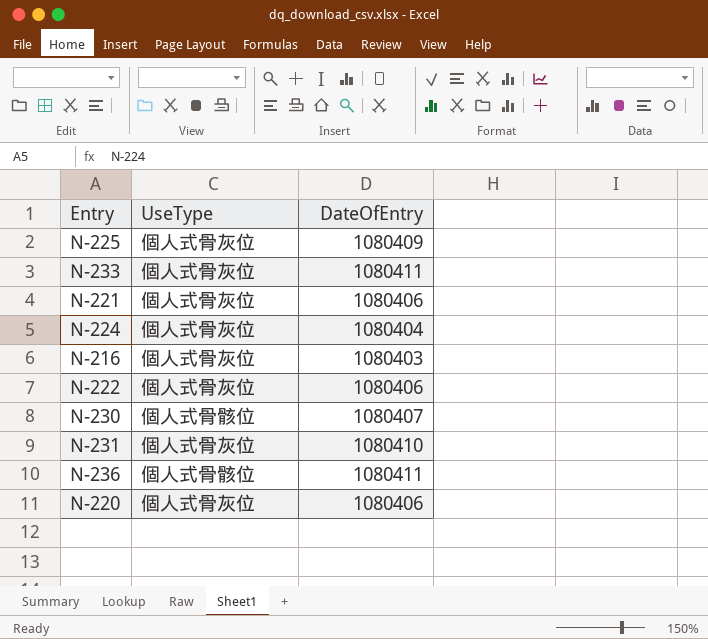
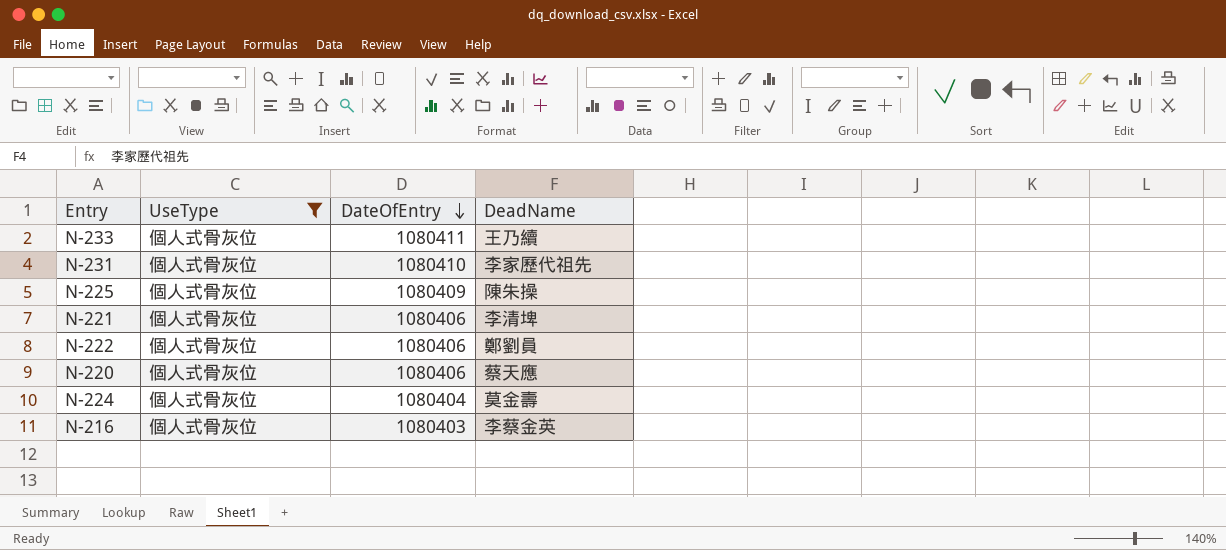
filter: none -> UseType = 個人式骨灰位
row order: none -> DateOfEntry descending
column DeadName | position: none -> 4

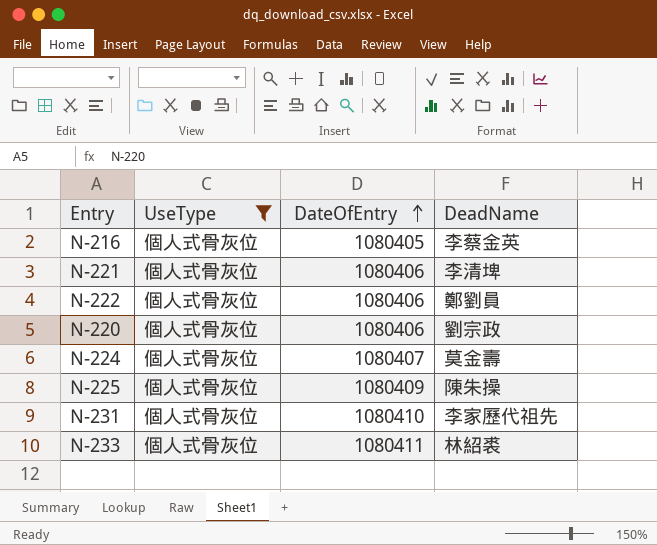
row order: DateOfEntry descending -> DateOfEntry ascending
N-216 | DateOfEntry: 1080403 -> 1080405
N-220 | DeadName: 蔡天應 -> 劉宗政
N-224 | DateOfEntry: 1080404 -> 1080407
N-233 | DeadName: 王乃續 -> 林紹裘

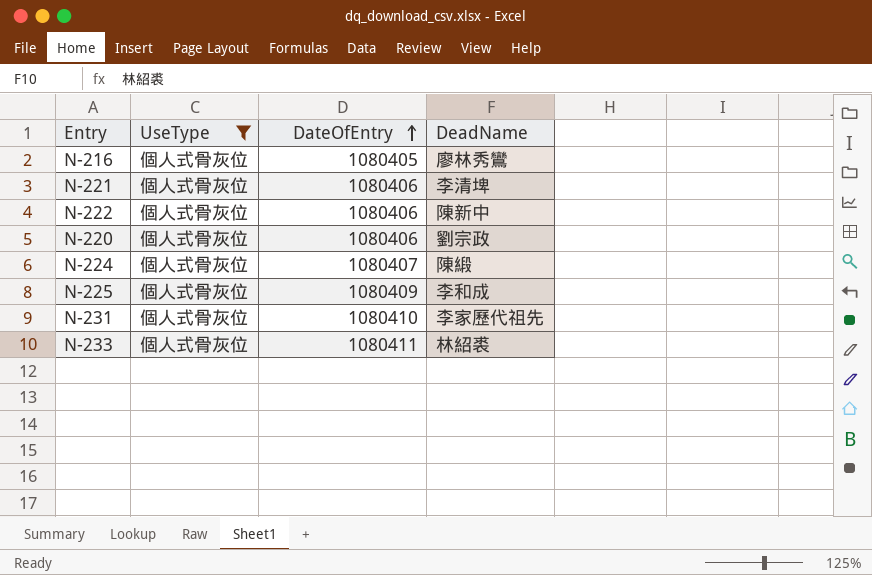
N-216 | DeadName: 李蔡金英 -> 廖林秀鸞
N-222 | DeadName: 鄭劉員 -> 陳新中
N-224 | DeadName: 莫金壽 -> 陳緞
N-225 | DeadName: 陳朱操 -> 李和成

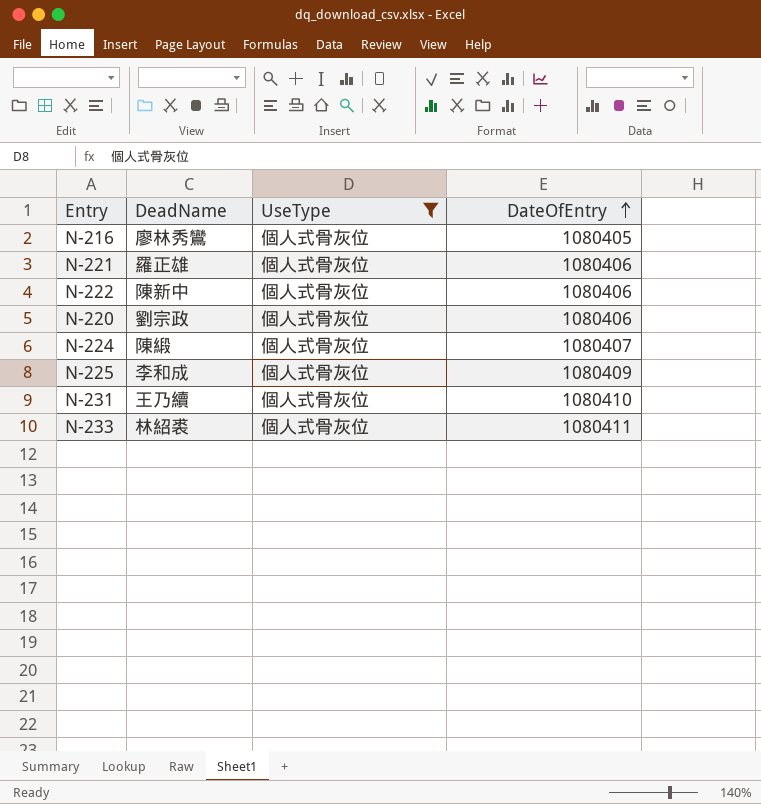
column DeadName | position: 4 -> 2
N-221 | DeadName: 李清埤 -> 羅正雄
N-231 | DeadName: 李家歷代祖先 -> 王乃續

